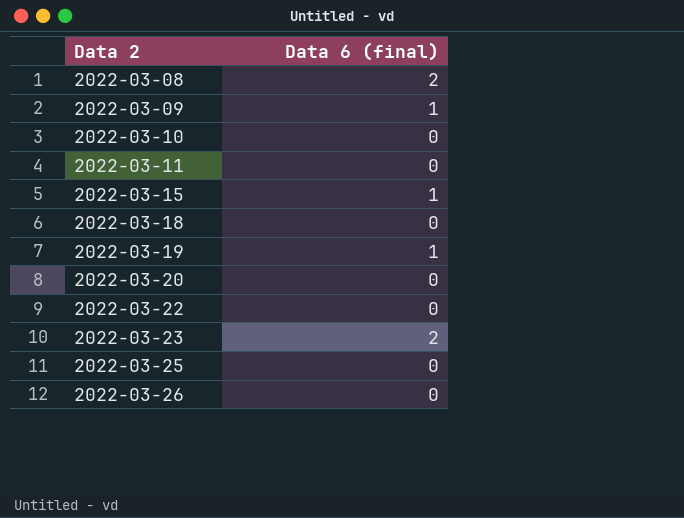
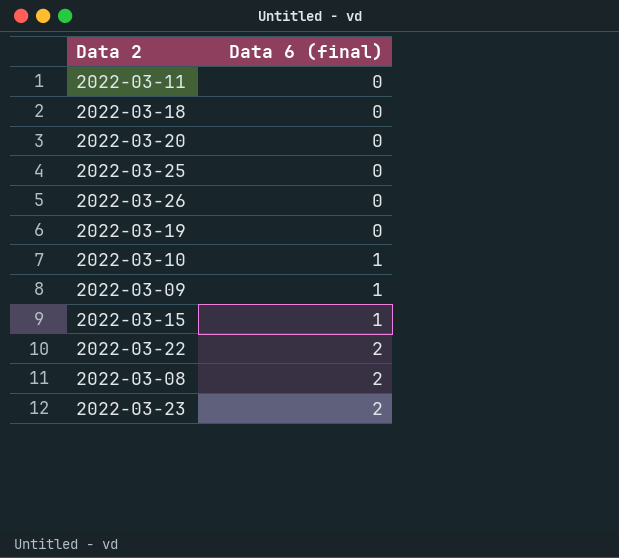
row order: Data 2 ascending -> Data 6 (final) ascending
2022-03-19 | Data 6 (final): 1 -> 0
2022-03-10 | Data 6 (final): 0 -> 1
2022-03-22 | Data 6 (final): 0 -> 2

